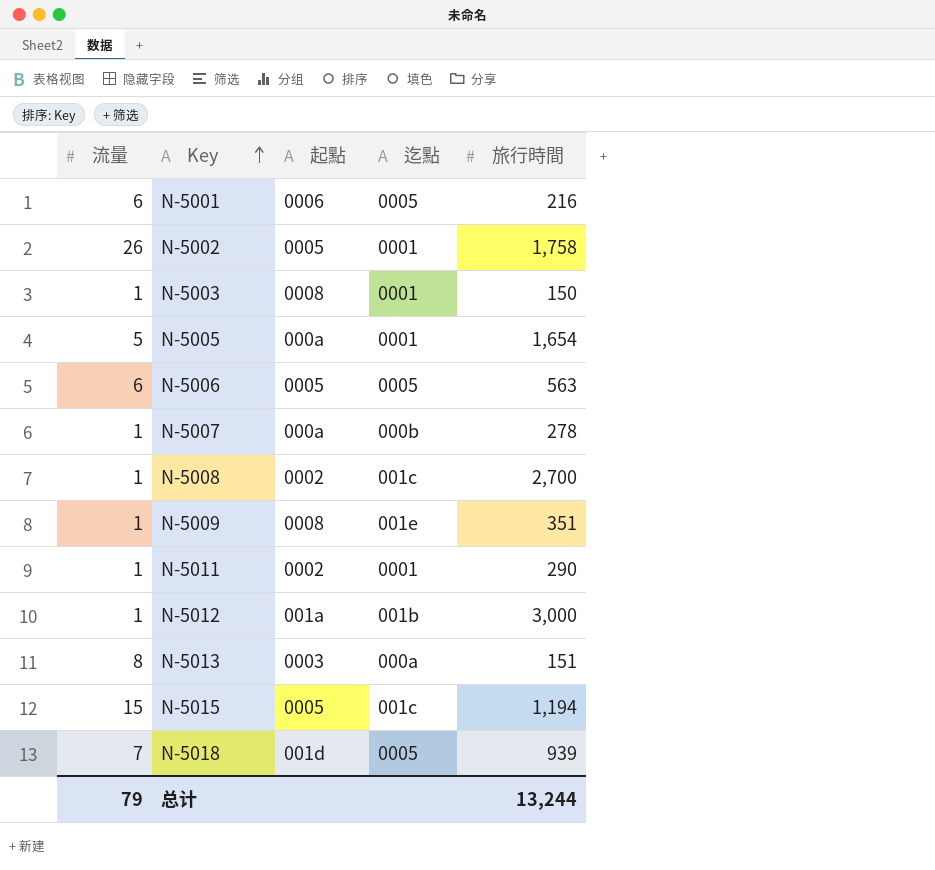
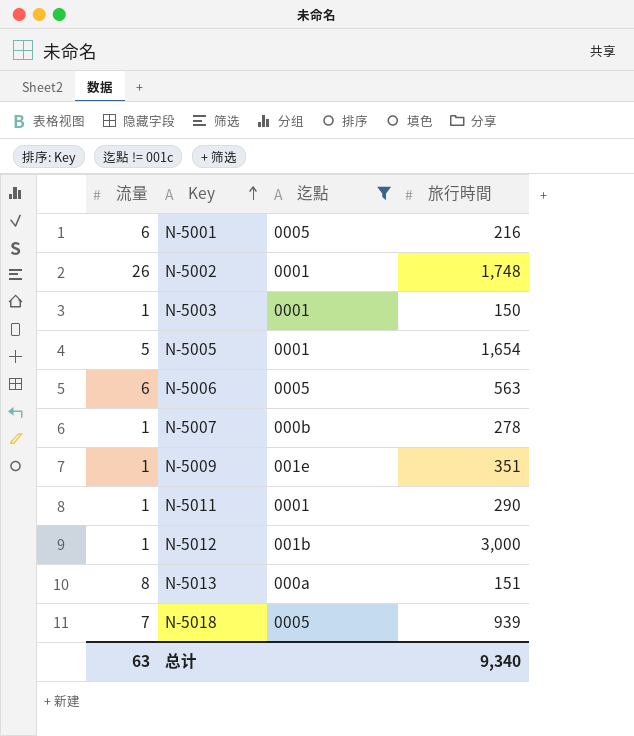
filter: none -> 迄點 != 001c
column 起點 | position: 3 -> none
N-5002 | 旅行時間: 1,758 -> 1,748
总计 | 流量: 79 -> 63
总计 | 旅行時間: 13,244 -> 9,340

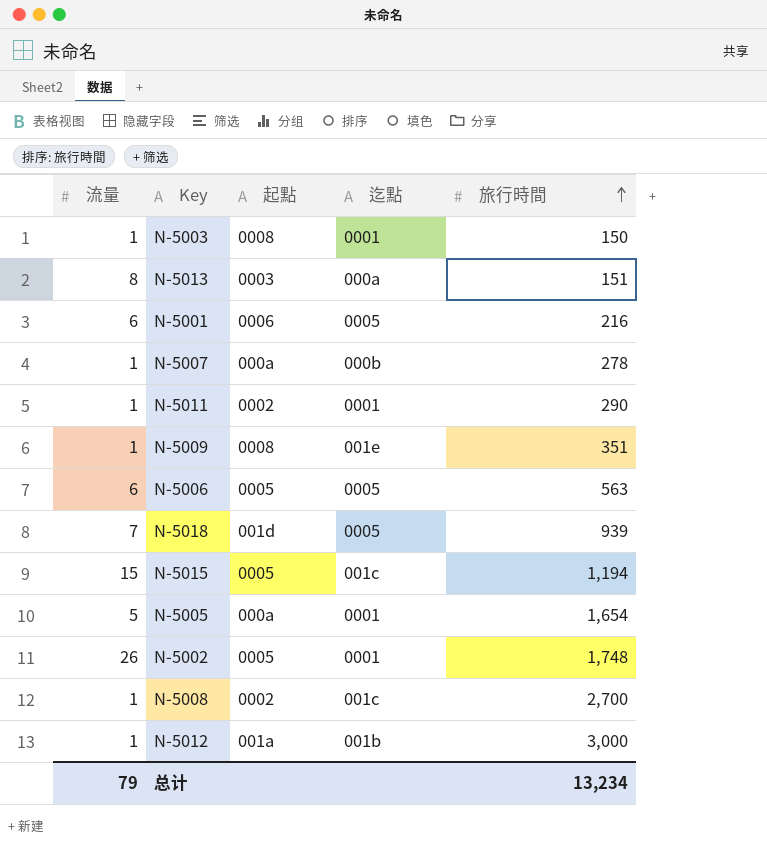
filter: 迄點 != 001c -> none
row order: Key ascending -> 旅行時間 ascending
column 起點 | position: none -> 3
总计 | 流量: 63 -> 79
总计 | 旅行時間: 9,340 -> 13,234

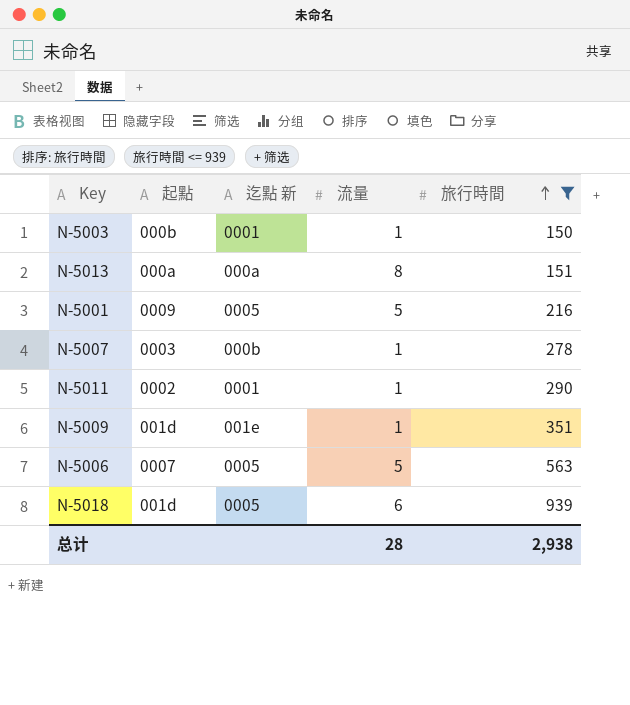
filter: none -> 旅行時間 <= 939
column name: 迄點 -> 迄點 新
column 流量 | position: 1 -> 4
N-5003 | 起點: 0008 -> 000b
N-5013 | 起點: 0003 -> 000a
N-5001 | 起點: 0006 -> 0009
N-5001 | 流量: 6 -> 5
N-5007 | 起點: 000a -> 0003
N-5009 | 起點: 0008 -> 001d
N-5006 | 起點: 0005 -> 0007
N-5006 | 流量: 6 -> 5
N-5018 | 流量: 7 -> 6
总计 | 流量: 79 -> 28
总计 | 旅行時間: 13,234 -> 2,938

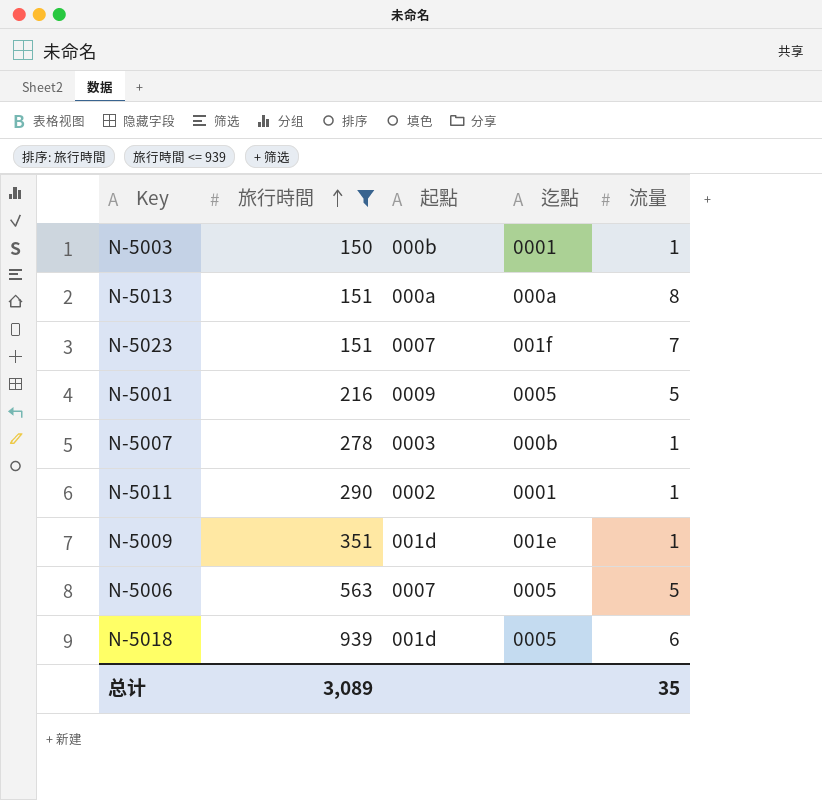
column 旅行時間 | position: 5 -> 2
column name: 迄點 新 -> 迄點
row N-5023: none -> 151 | 0007 | 001f | 7
总计 | 旅行時間: 2,938 -> 3,089
总计 | 流量: 28 -> 35

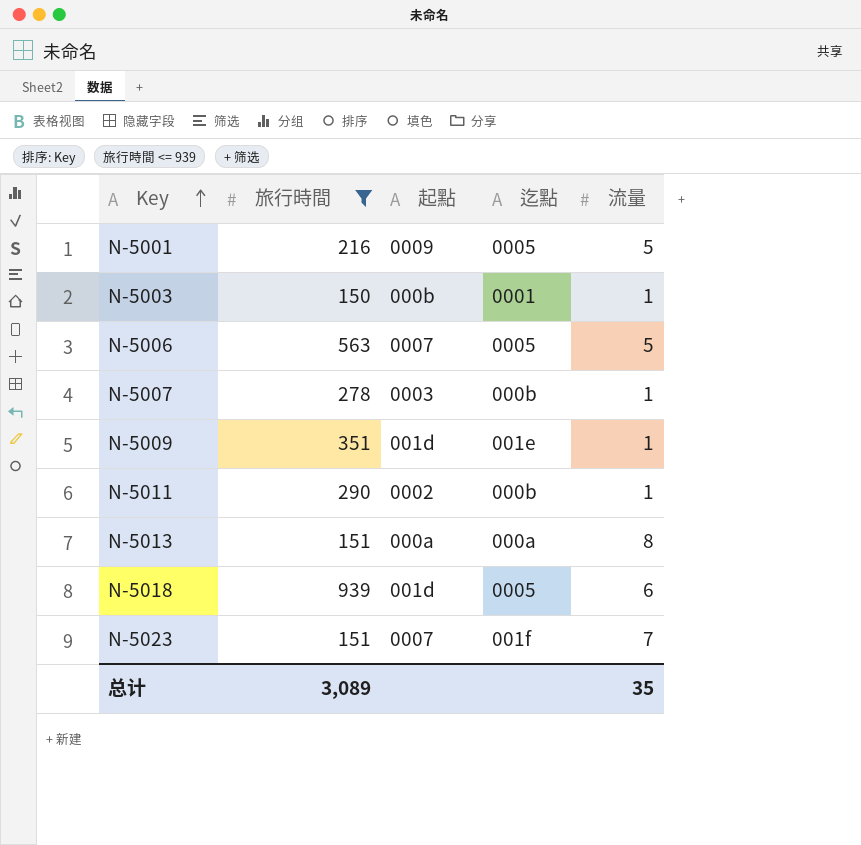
row order: 旅行時間 ascending -> Key ascending
N-5011 | 迄點: 0001 -> 000b

